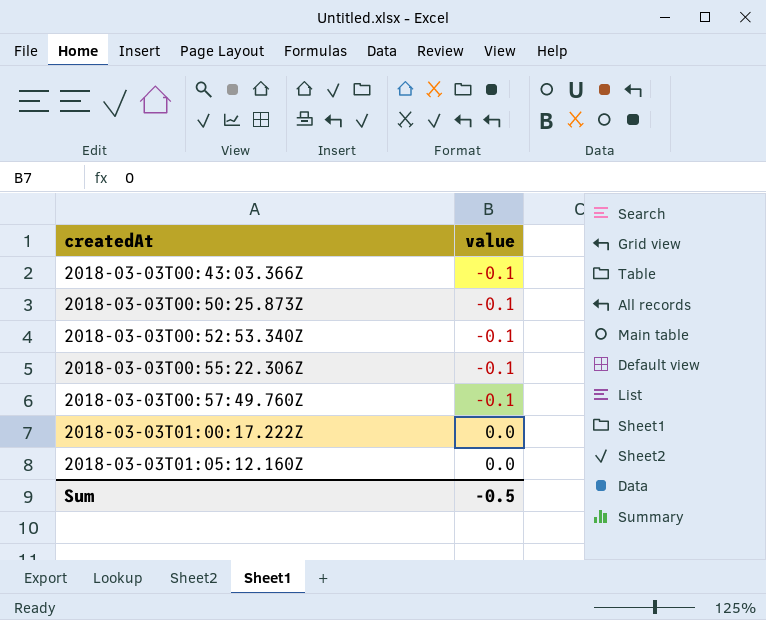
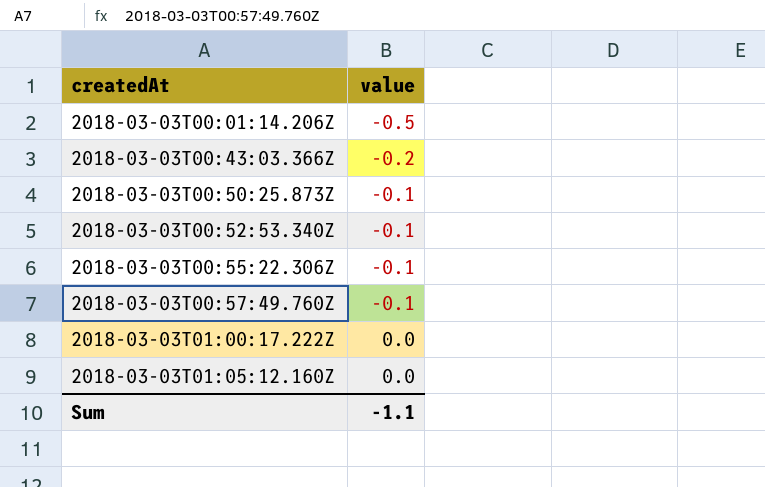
row 2018-03-03T00:01:14.206Z: none -> -0.5
2018-03-03T00:43:03.366Z | value: -0.1 -> -0.2
Sum | value: -0.5 -> -1.1

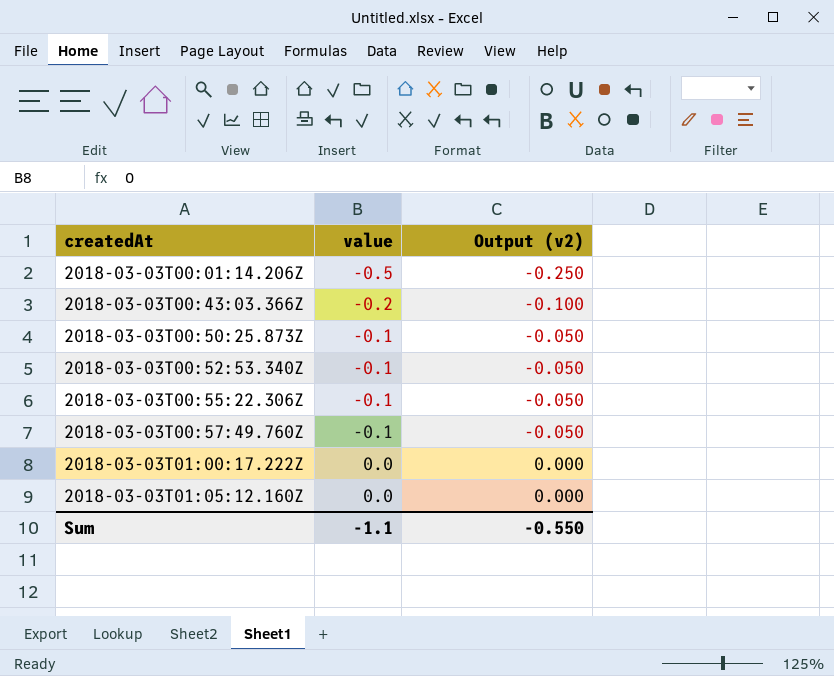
column Output (v2) | formula: none -> [value] * 0.5

